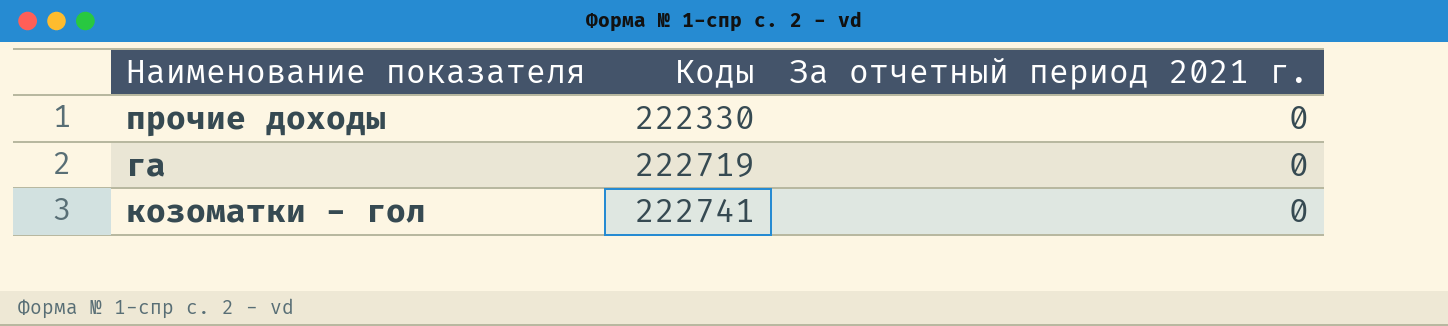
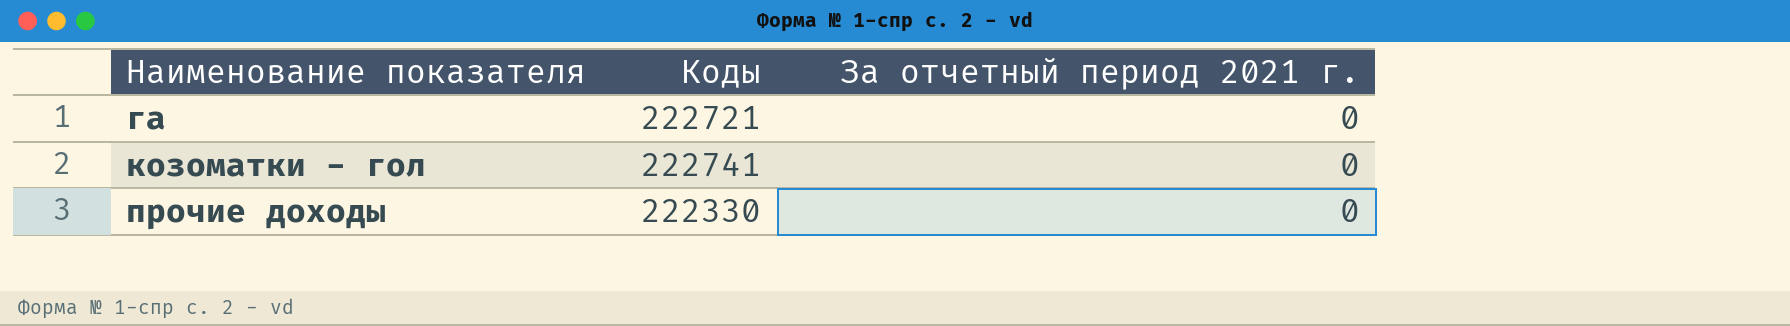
row order: Коды ascending -> Наименование показателя ascending
га | Коды: 222719 -> 222721

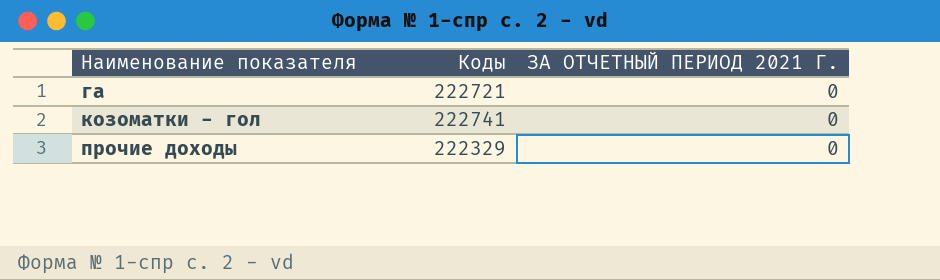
column name: За отчетный период 2021 г. -> ЗА ОТЧЕТНЫЙ ПЕРИОД 2021 Г.
прочие доходы | Коды: 222330 -> 222329

